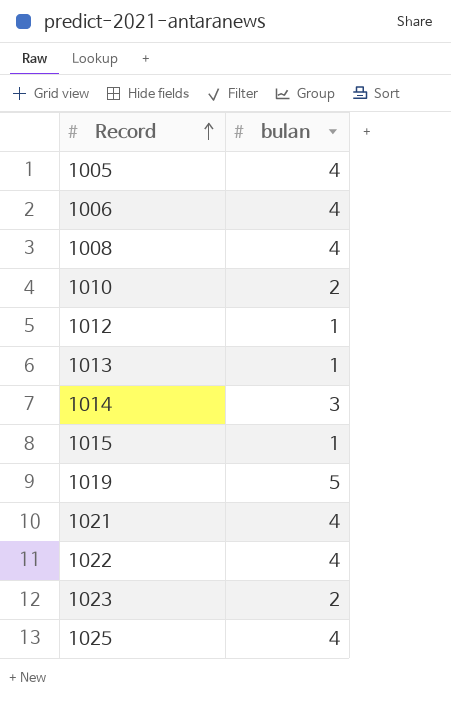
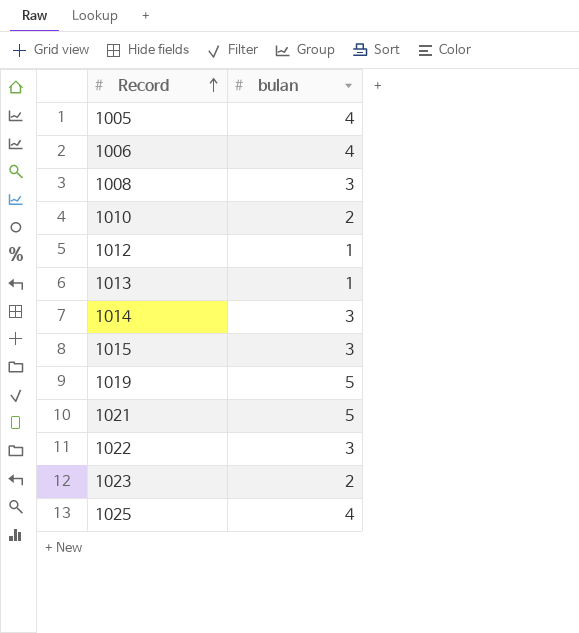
1008 | bulan: 4 -> 3
1015 | bulan: 1 -> 3
1021 | bulan: 4 -> 5
1022 | bulan: 4 -> 3

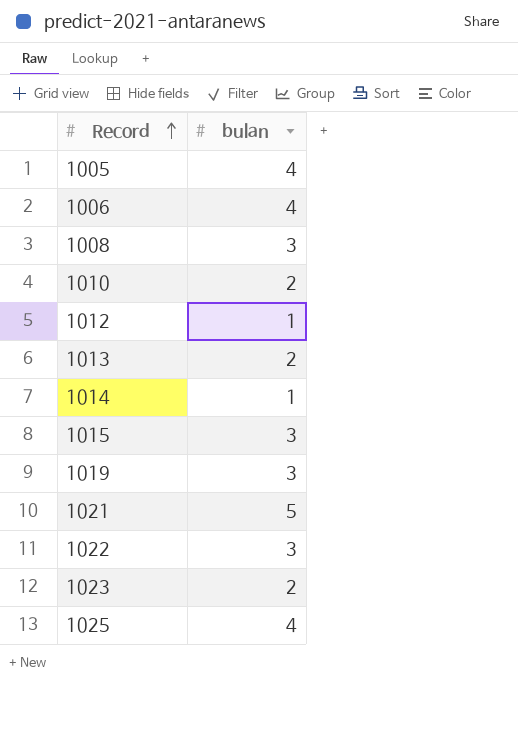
1013 | bulan: 1 -> 2
1014 | bulan: 3 -> 1
1019 | bulan: 5 -> 3

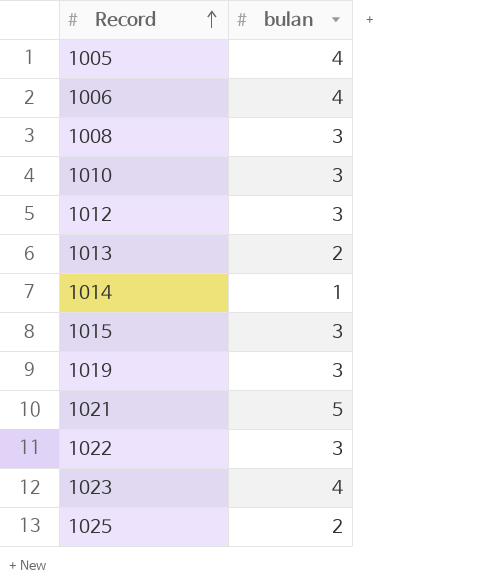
1010 | bulan: 2 -> 3
1012 | bulan: 1 -> 3
1023 | bulan: 2 -> 4
1025 | bulan: 4 -> 2

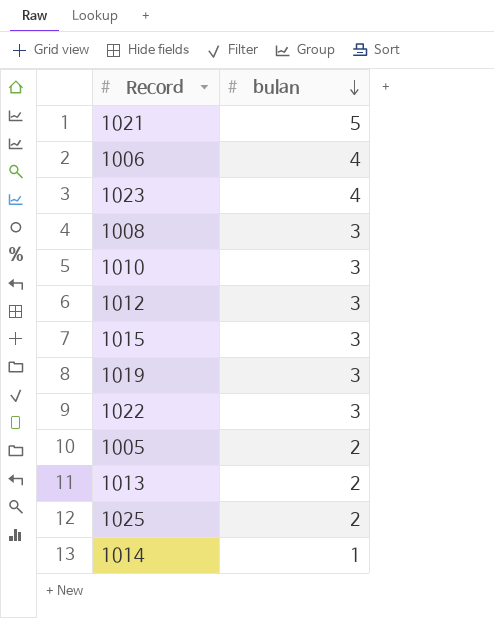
row order: Record ascending -> bulan descending
1005 | bulan: 4 -> 2

